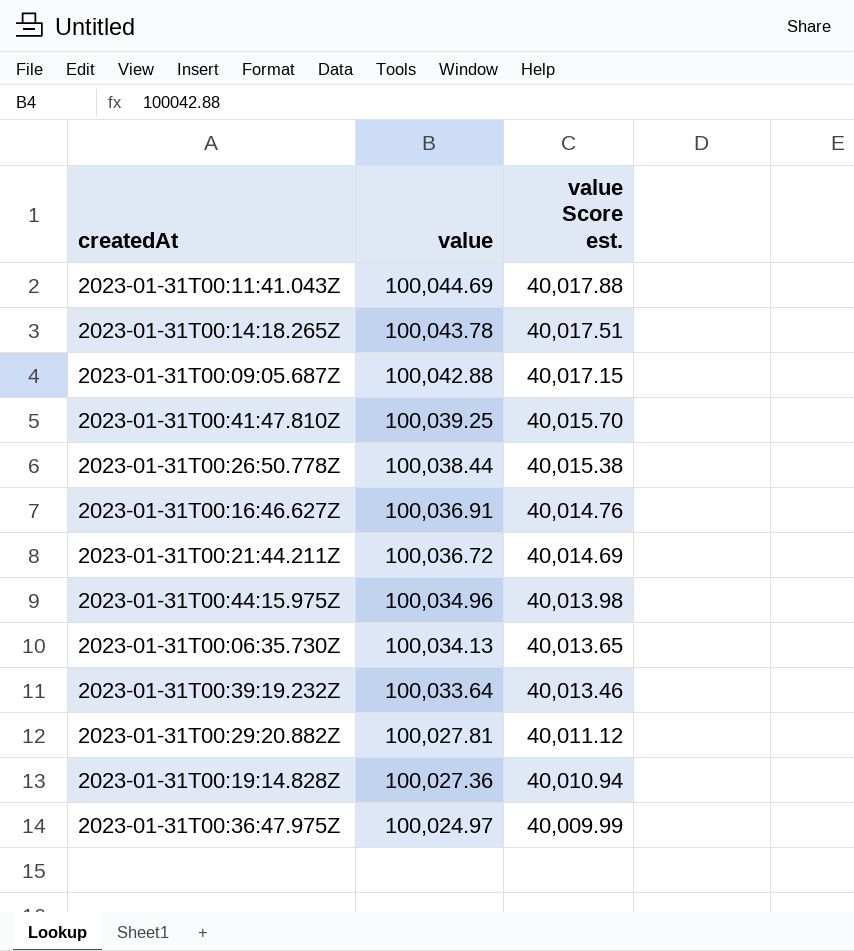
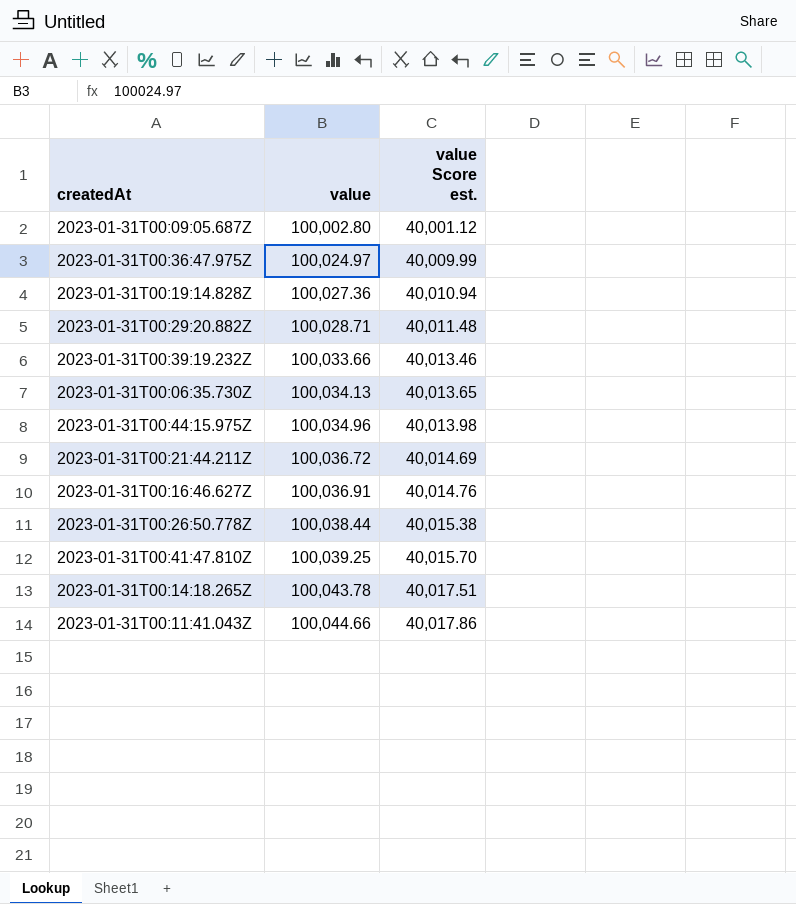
row order: value descending -> value ascending
2023-01-31T00:09:05.687Z | value: 100,042.88 -> 100,002.80
2023-01-31T00:09:05.687Z | value Score est.: 40,017.15 -> 40,001.12
2023-01-31T00:29:20.882Z | value: 100,027.81 -> 100,028.71
2023-01-31T00:29:20.882Z | value Score est.: 40,011.12 -> 40,011.48
2023-01-31T00:39:19.232Z | value: 100,033.64 -> 100,033.66
2023-01-31T00:11:41.043Z | value: 100,044.69 -> 100,044.66
2023-01-31T00:11:41.043Z | value Score est.: 40,017.88 -> 40,017.86

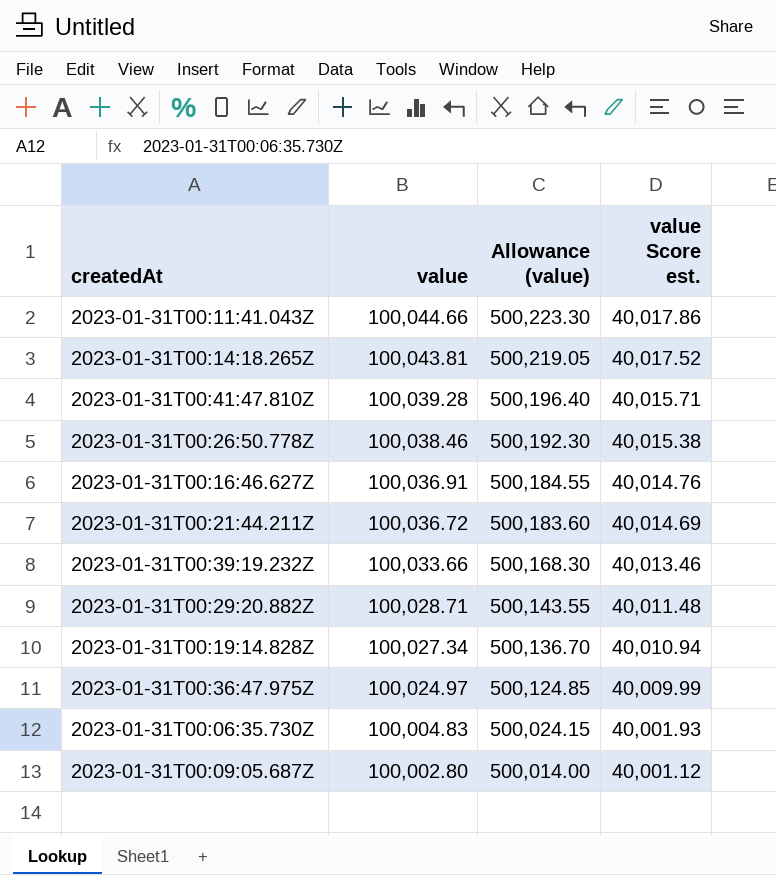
row order: value ascending -> value descending
column Allowance (value) | formula: none -> [value] * 5
row 2023-01-31T00:44:15.975Z: 100,034.96 | 40,013.98 -> none
2023-01-31T00:14:18.265Z | value: 100,043.78 -> 100,043.81
2023-01-31T00:14:18.265Z | value Score est.: 40,017.51 -> 40,017.52
2023-01-31T00:41:47.810Z | value: 100,039.25 -> 100,039.28
2023-01-31T00:41:47.810Z | value Score est.: 40,015.70 -> 40,015.71
2023-01-31T00:26:50.778Z | value: 100,038.44 -> 100,038.46
2023-01-31T00:19:14.828Z | value: 100,027.36 -> 100,027.34
2023-01-31T00:06:35.730Z | value: 100,034.13 -> 100,004.83
2023-01-31T00:06:35.730Z | value Score est.: 40,013.65 -> 40,001.93

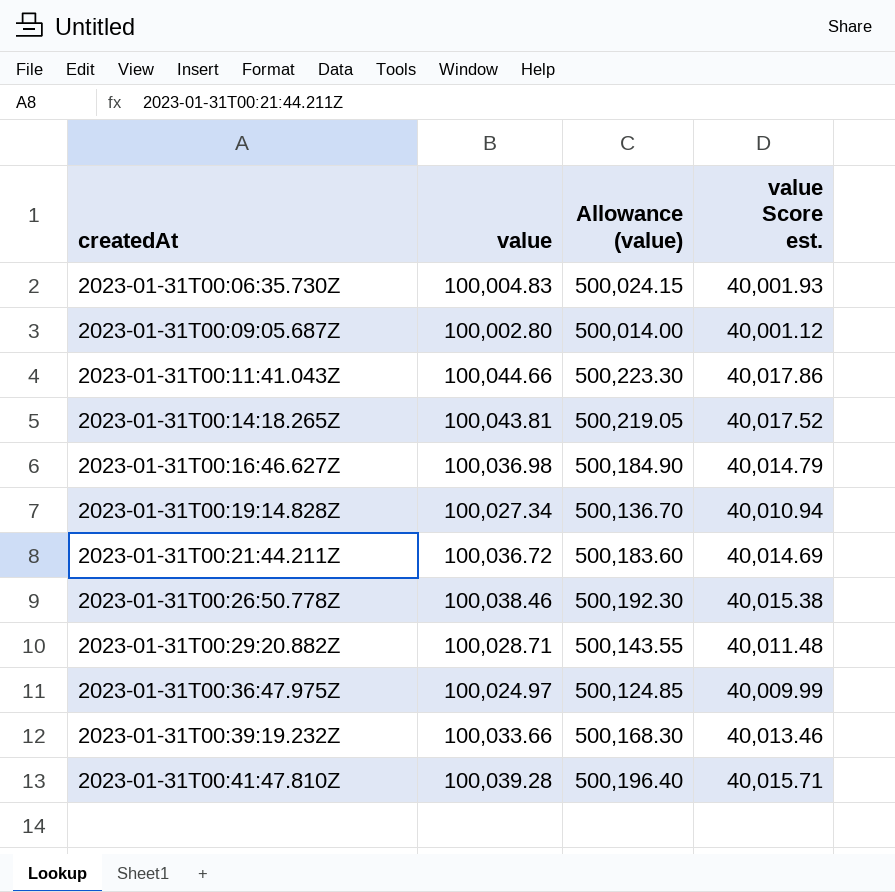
row order: value descending -> createdAt ascending
2023-01-31T00:16:46.627Z | value: 100,036.91 -> 100,036.98
2023-01-31T00:16:46.627Z | Allowance (value): 500,184.55 -> 500,184.90
2023-01-31T00:16:46.627Z | value Score est.: 40,014.76 -> 40,014.79

